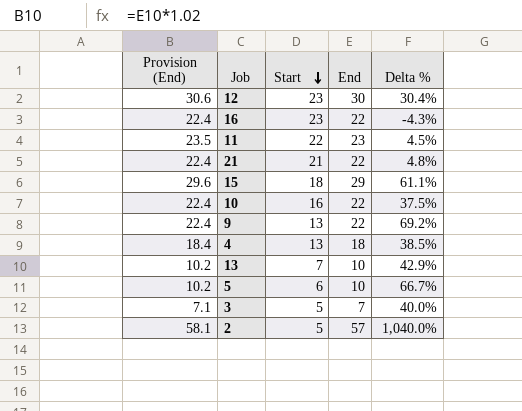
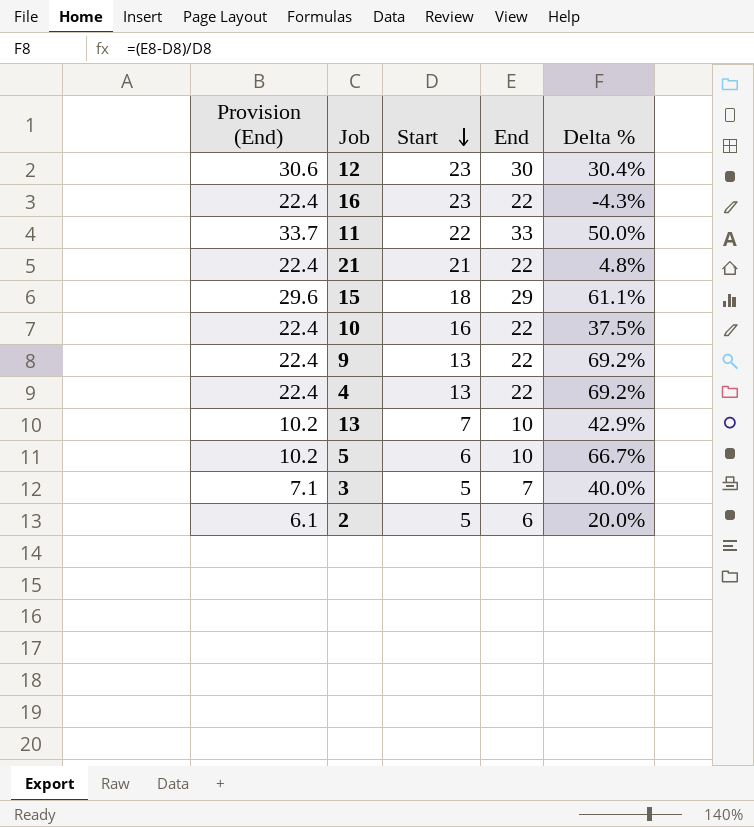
11 | Provision (End): 23.5 -> 33.7
11 | End: 23 -> 33
11 | Delta %: 4.5% -> 50.0%
4 | Provision (End): 18.4 -> 22.4
4 | End: 18 -> 22
4 | Delta %: 38.5% -> 69.2%
2 | Provision (End): 58.1 -> 6.1
2 | End: 57 -> 6
2 | Delta %: 1,040.0% -> 20.0%

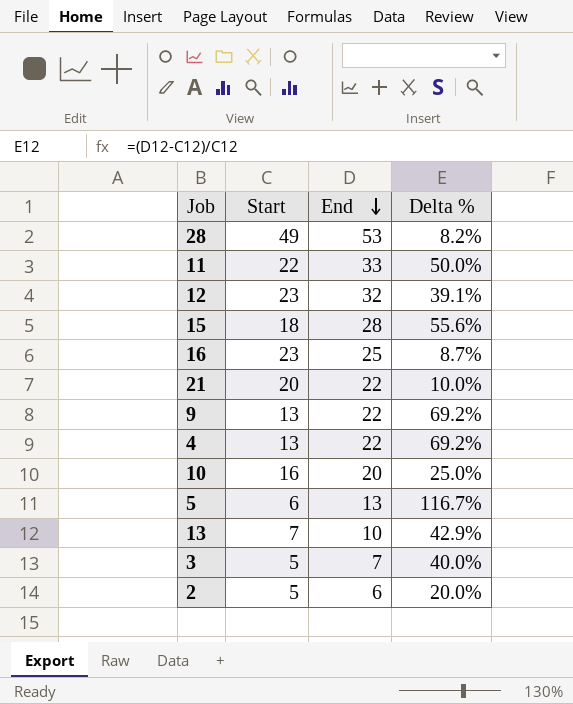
row order: Start descending -> End descending
column Provision (End) | formula: [End] * 1.02 -> none
row 28: none -> 49 | 53 | 8.2%
12 | End: 30 -> 32
12 | Delta %: 30.4% -> 39.1%
15 | End: 29 -> 28
15 | Delta %: 61.1% -> 55.6%
16 | End: 22 -> 25
16 | Delta %: -4.3% -> 8.7%
21 | Start: 21 -> 20
21 | Delta %: 4.8% -> 10.0%
10 | End: 22 -> 20
10 | Delta %: 37.5% -> 25.0%
5 | End: 10 -> 13
5 | Delta %: 66.7% -> 116.7%

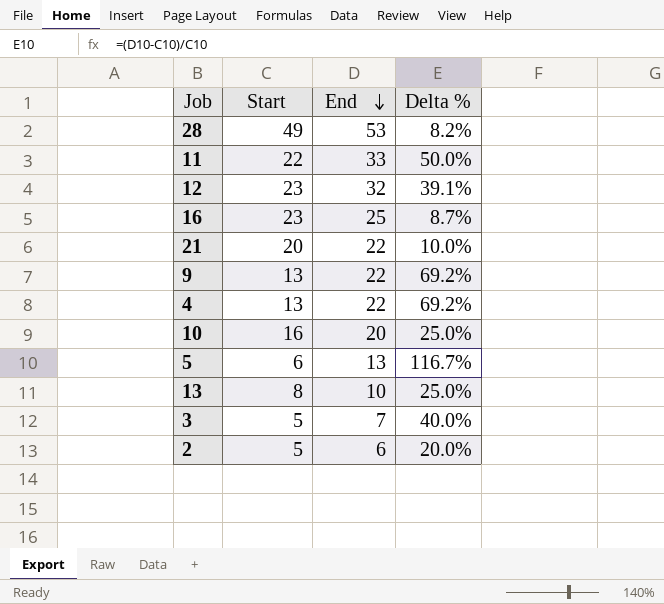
row 15: 18 | 28 | 55.6% -> none
13 | Start: 7 -> 8
13 | Delta %: 42.9% -> 25.0%

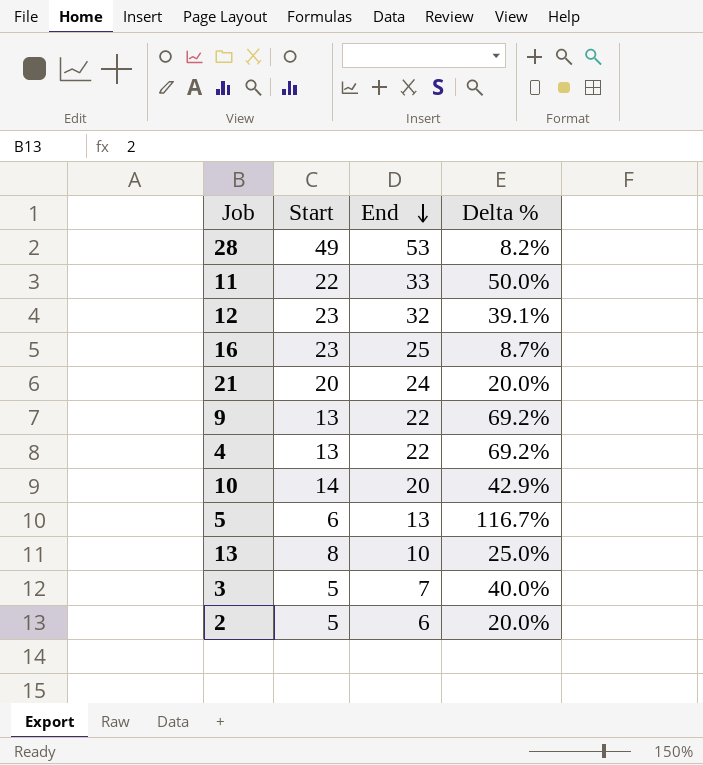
21 | End: 22 -> 24
21 | Delta %: 10.0% -> 20.0%
10 | Start: 16 -> 14
10 | Delta %: 25.0% -> 42.9%

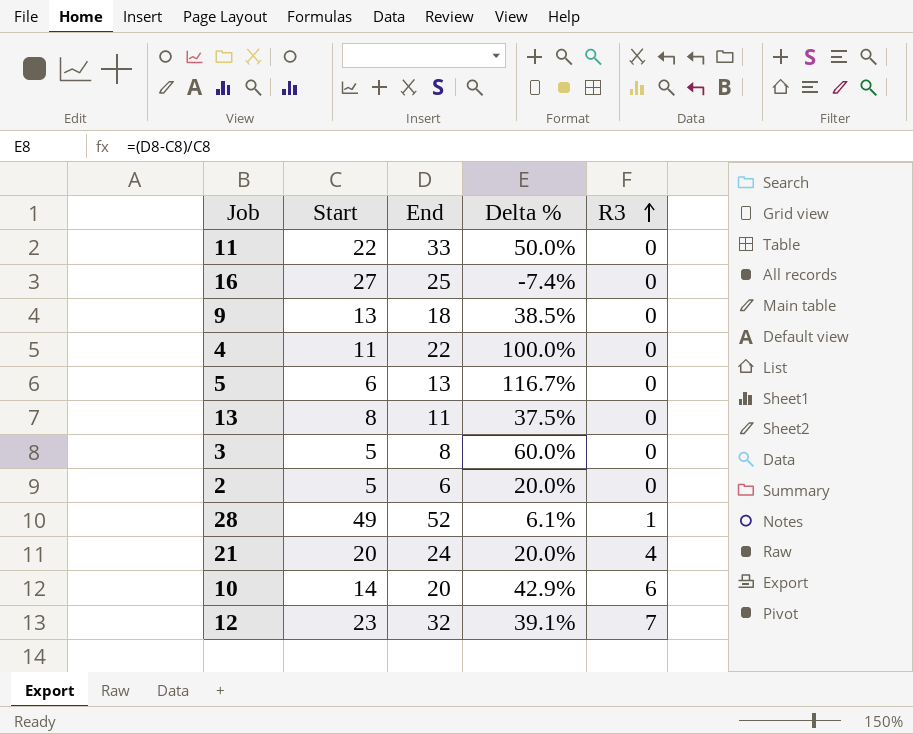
row order: End descending -> R3 ascending
column R3 | position: none -> 5
16 | Start: 23 -> 27
16 | Delta %: 8.7% -> -7.4%
9 | End: 22 -> 18
9 | Delta %: 69.2% -> 38.5%
4 | Start: 13 -> 11
4 | Delta %: 69.2% -> 100.0%
13 | End: 10 -> 11
13 | Delta %: 25.0% -> 37.5%
3 | End: 7 -> 8
3 | Delta %: 40.0% -> 60.0%
28 | End: 53 -> 52
28 | Delta %: 8.2% -> 6.1%

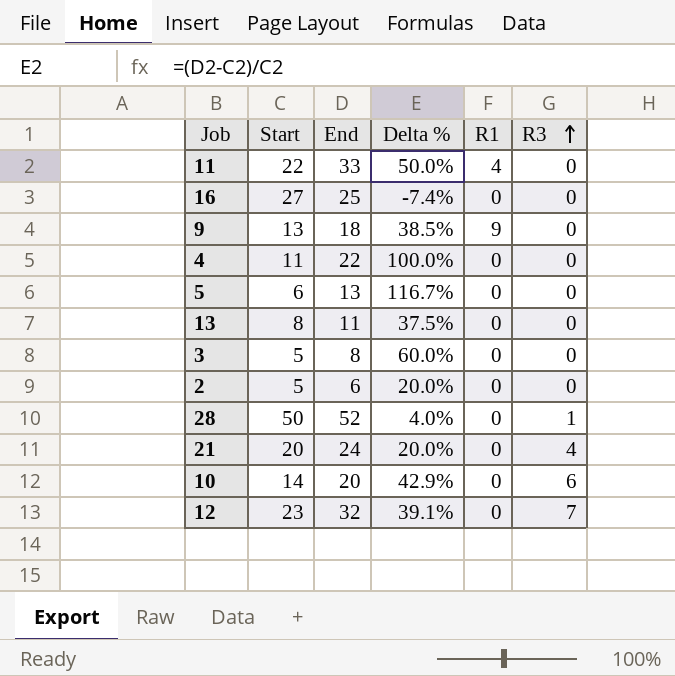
column R1 | position: none -> 5
28 | Start: 49 -> 50
28 | Delta %: 6.1% -> 4.0%

